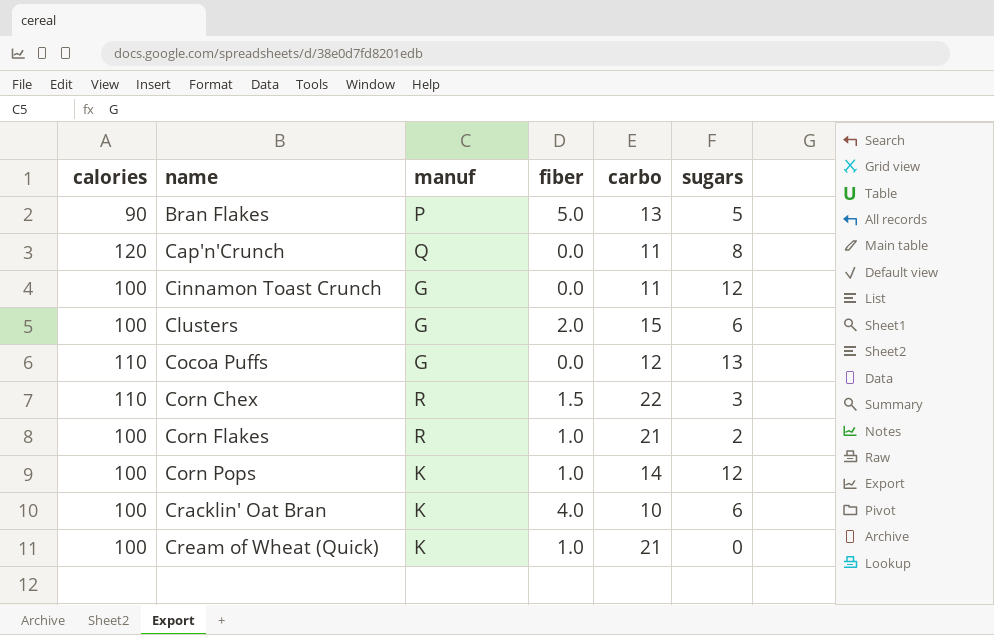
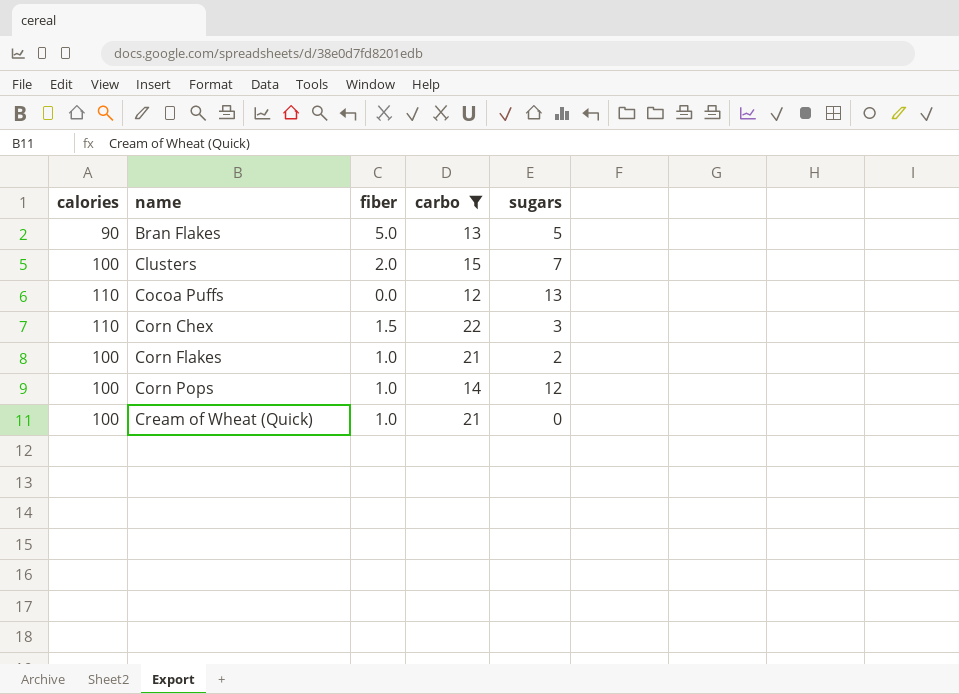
filter: none -> carbo >= 12
column manuf | position: 3 -> none
Clusters | sugars: 6 -> 7

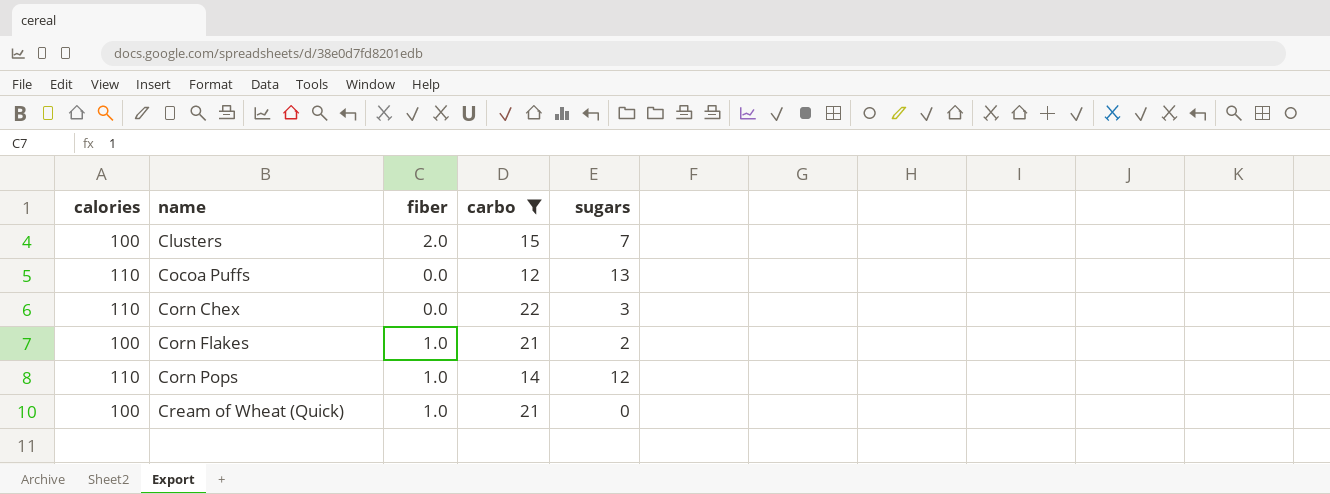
row Bran Flakes: 90 | 5.0 | 13 | 5 -> none
Corn Chex | fiber: 1.5 -> 0.0
Corn Pops | calories: 100 -> 110

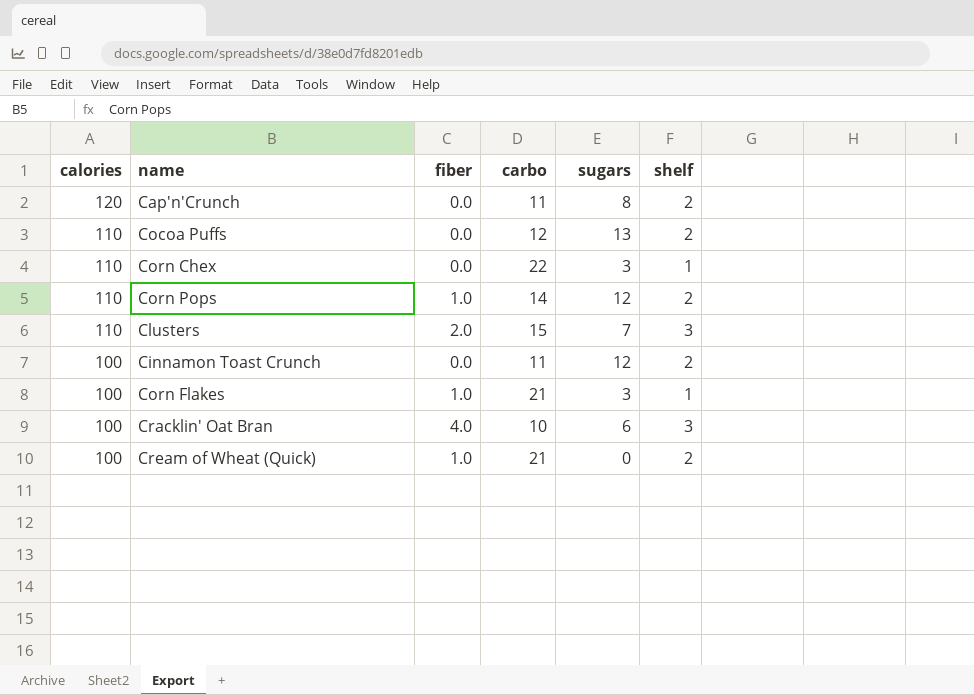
filter: carbo >= 12 -> none
row order: name ascending -> calories descending
column shelf | position: none -> 6
Clusters | calories: 100 -> 110
Corn Flakes | sugars: 2 -> 3

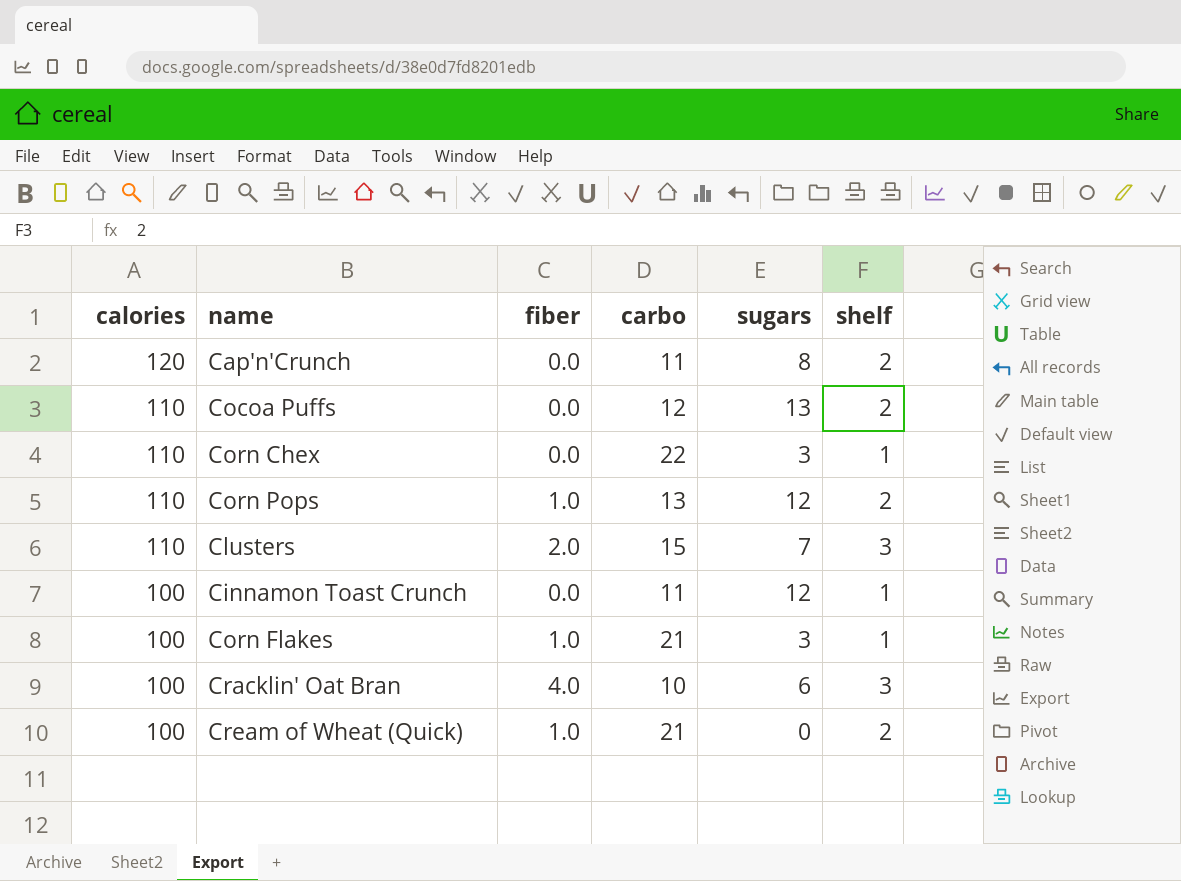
Corn Pops | carbo: 14 -> 13
Cinnamon Toast Crunch | shelf: 2 -> 1

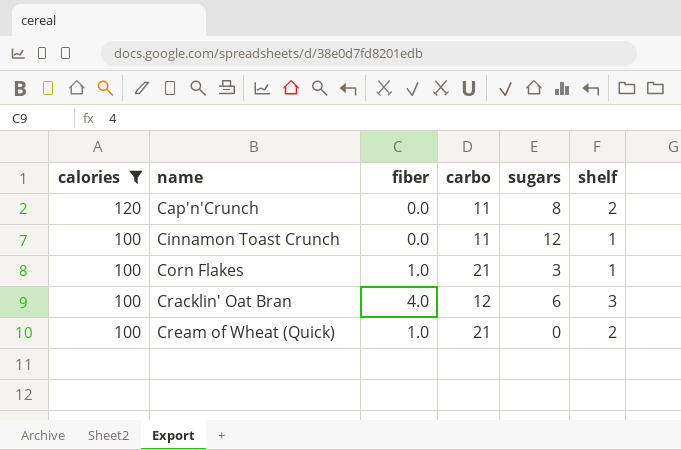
filter: none -> calories != 110
Cracklin' Oat Bran | carbo: 10 -> 12

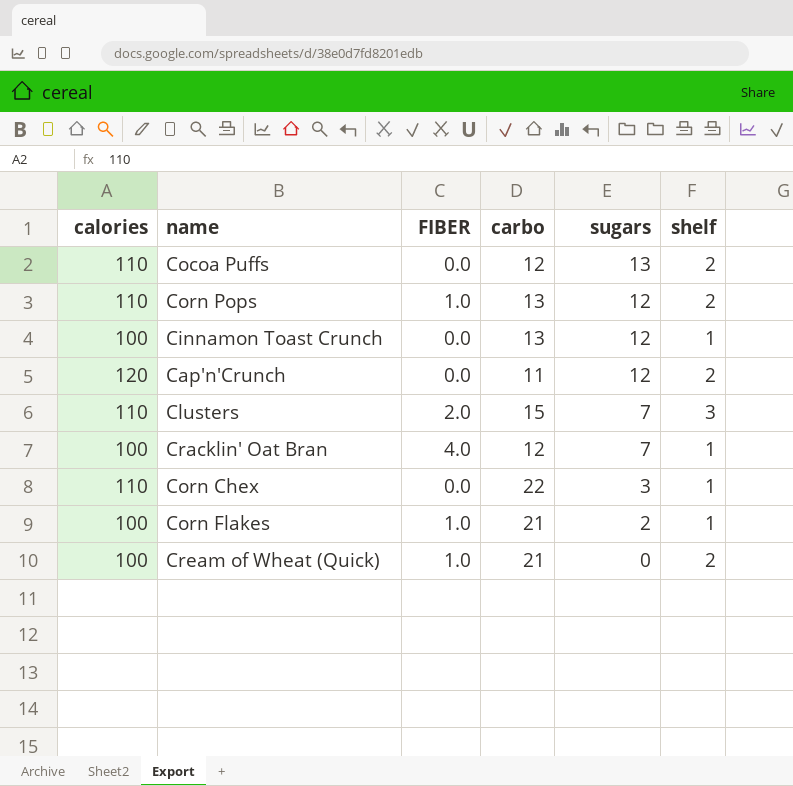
filter: calories != 110 -> none
row order: calories descending -> sugars descending
column name: fiber -> FIBER
Cinnamon Toast Crunch | carbo: 11 -> 13
Cap'n'Crunch | sugars: 8 -> 12
Cracklin' Oat Bran | sugars: 6 -> 7
Cracklin' Oat Bran | shelf: 3 -> 1
Corn Flakes | sugars: 3 -> 2

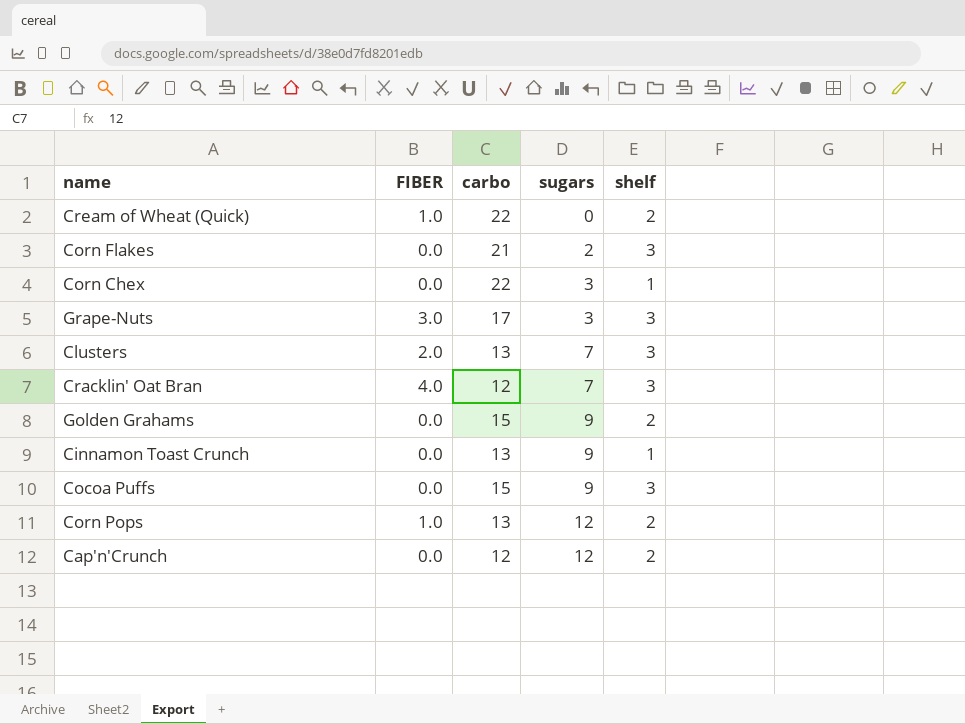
row order: sugars descending -> sugars ascending
column calories | position: 1 -> none
Cream of Wheat (Quick) | carbo: 21 -> 22
Corn Flakes | FIBER: 1.0 -> 0.0
Corn Flakes | shelf: 1 -> 3
row Grape-Nuts: none -> 3.0 | 17 | 3 | 3
Clusters | carbo: 15 -> 13
Cracklin' Oat Bran | shelf: 1 -> 3
row Golden Grahams: none -> 0.0 | 15 | 9 | 2
Cinnamon Toast Crunch | sugars: 12 -> 9
Cocoa Puffs | carbo: 12 -> 15
Cocoa Puffs | sugars: 13 -> 9
Cocoa Puffs | shelf: 2 -> 3
Cap'n'Crunch | carbo: 11 -> 12

